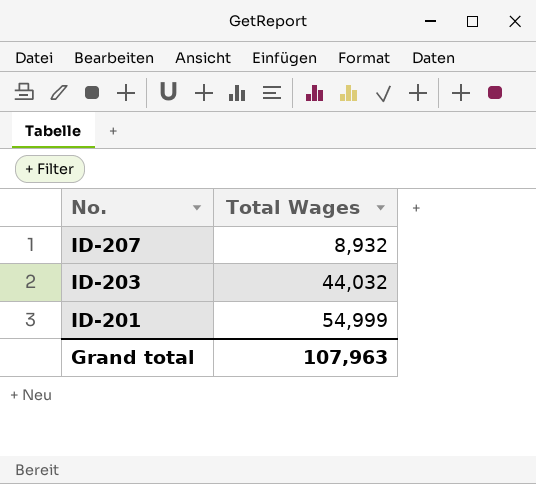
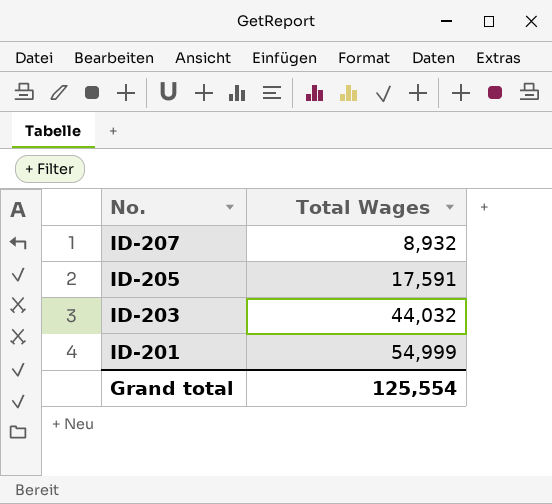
row ID-205: none -> 17,591
Grand total | Total Wages: 107,963 -> 125,554

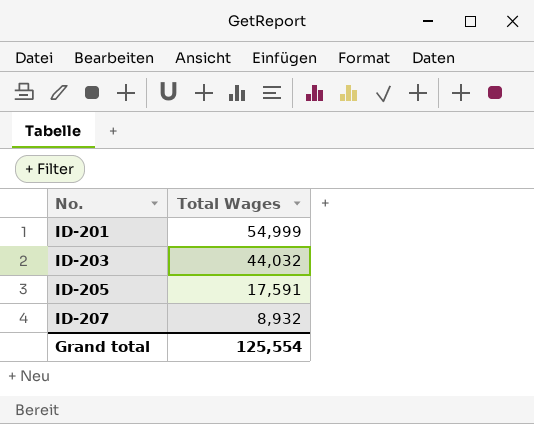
row order: No. descending -> No. ascending

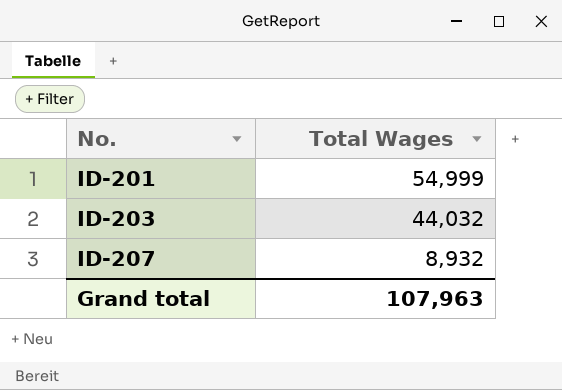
row ID-205: 17,591 -> none
Grand total | Total Wages: 125,554 -> 107,963

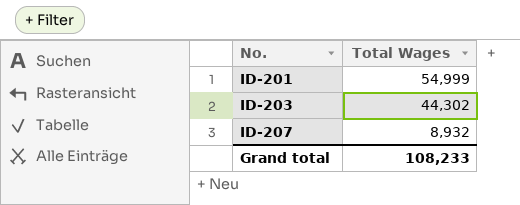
ID-203 | Total Wages: 44,032 -> 44,302
Grand total | Total Wages: 107,963 -> 108,233

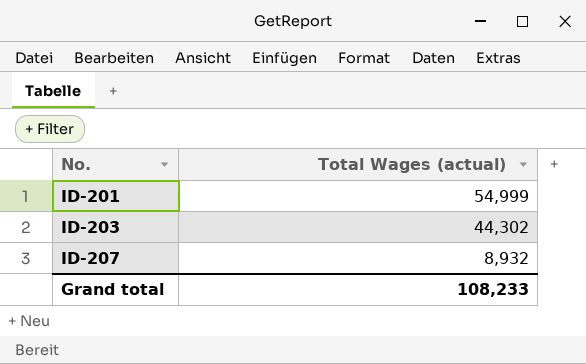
column name: Total Wages -> Total Wages (actual)

